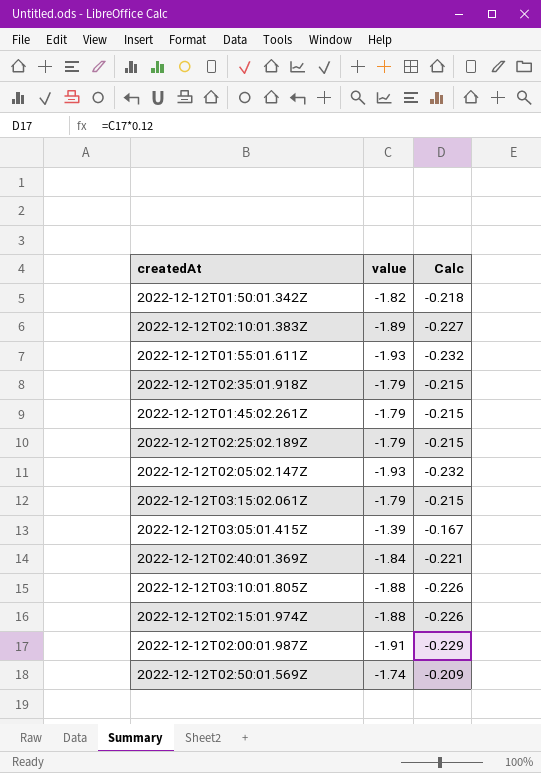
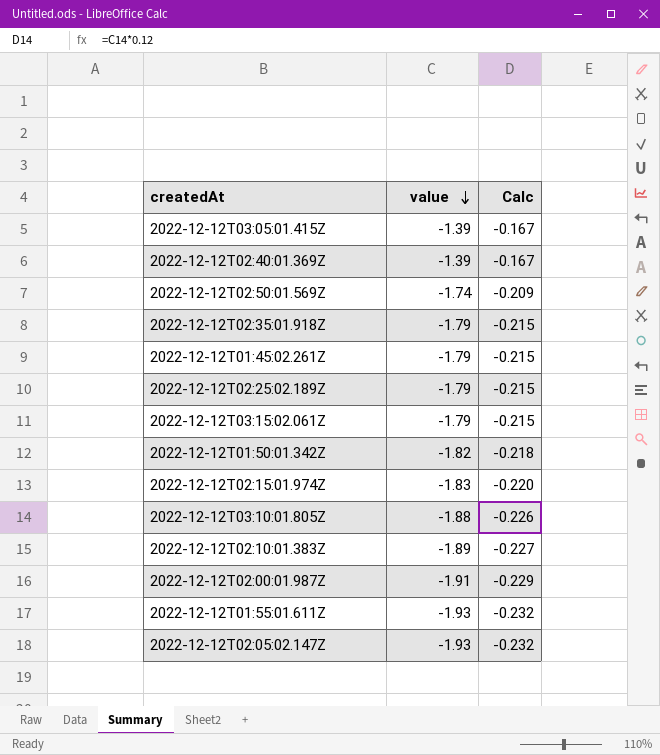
row order: none -> value descending
2022-12-12T02:40:01.369Z | value: -1.84 -> -1.39
2022-12-12T02:40:01.369Z | Calc: -0.221 -> -0.167
2022-12-12T02:15:01.974Z | value: -1.88 -> -1.83
2022-12-12T02:15:01.974Z | Calc: -0.226 -> -0.220

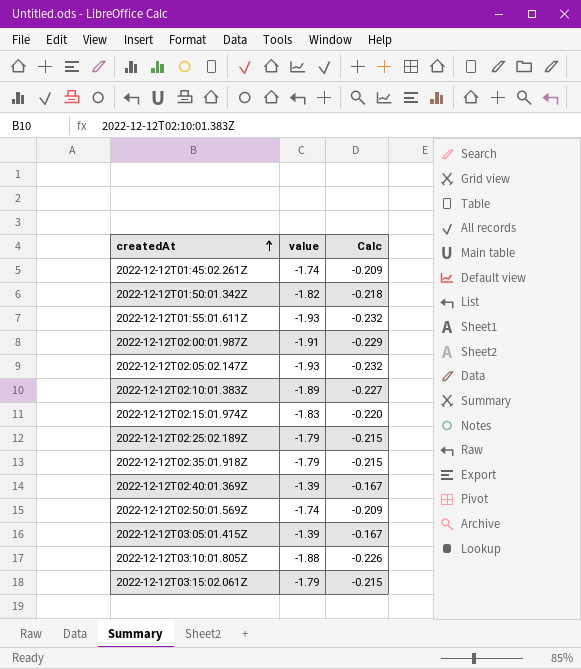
row order: value descending -> createdAt ascending
2022-12-12T01:45:02.261Z | value: -1.79 -> -1.74
2022-12-12T01:45:02.261Z | Calc: -0.215 -> -0.209

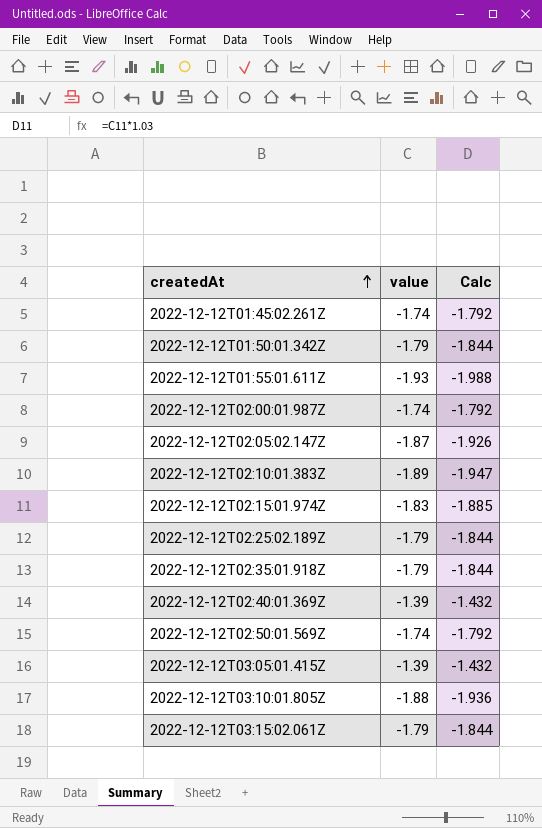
column Calc | formula: [value] * 0.12 -> [value] * 1.03
2022-12-12T01:50:01.342Z | value: -1.82 -> -1.79
2022-12-12T02:00:01.987Z | value: -1.91 -> -1.74
2022-12-12T02:05:02.147Z | value: -1.93 -> -1.87

